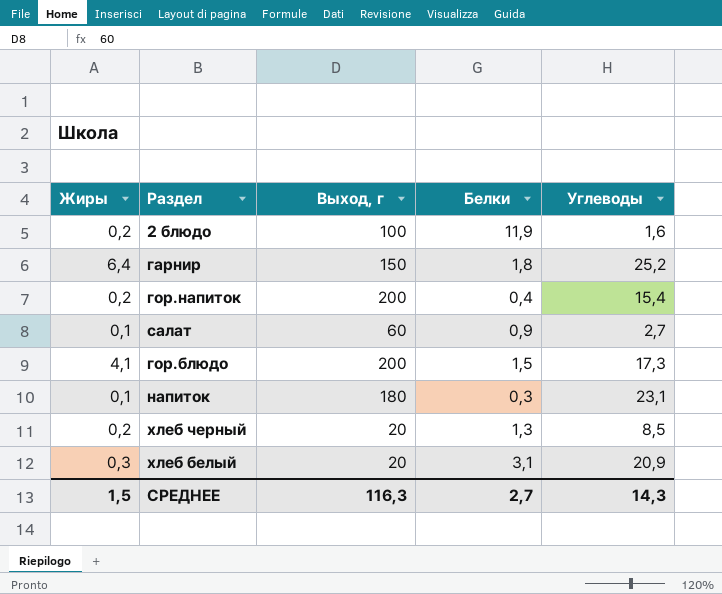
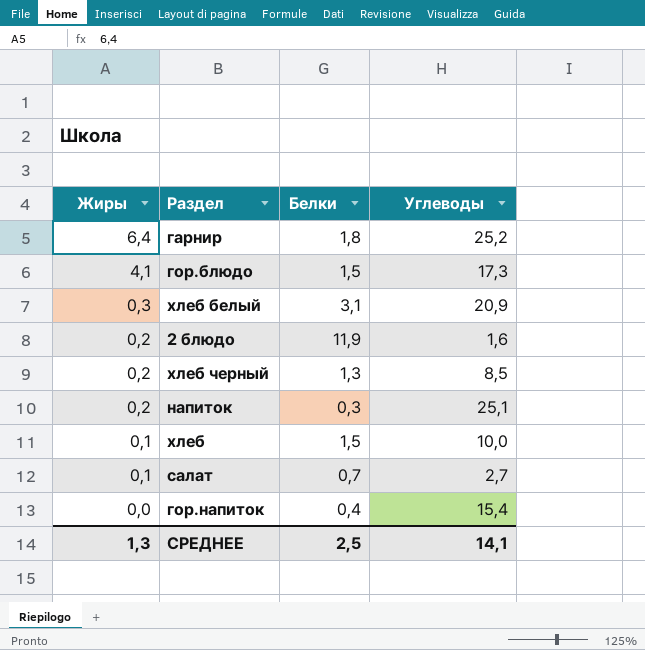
row order: none -> Жиры descending
column Выход, г | position: 3 -> none
напиток | Жиры: 0,1 -> 0,2
напиток | Углеводы: 23,1 -> 25,1
row хлеб: none -> 0,1 | 1,5 | 10,0
салат | Белки: 0,9 -> 0,7
гор.напиток | Жиры: 0,2 -> 0,0
СРЕДНЕЕ | Жиры: 1,5 -> 1,3
СРЕДНЕЕ | Белки: 2,7 -> 2,5
СРЕДНЕЕ | Углеводы: 14,3 -> 14,1

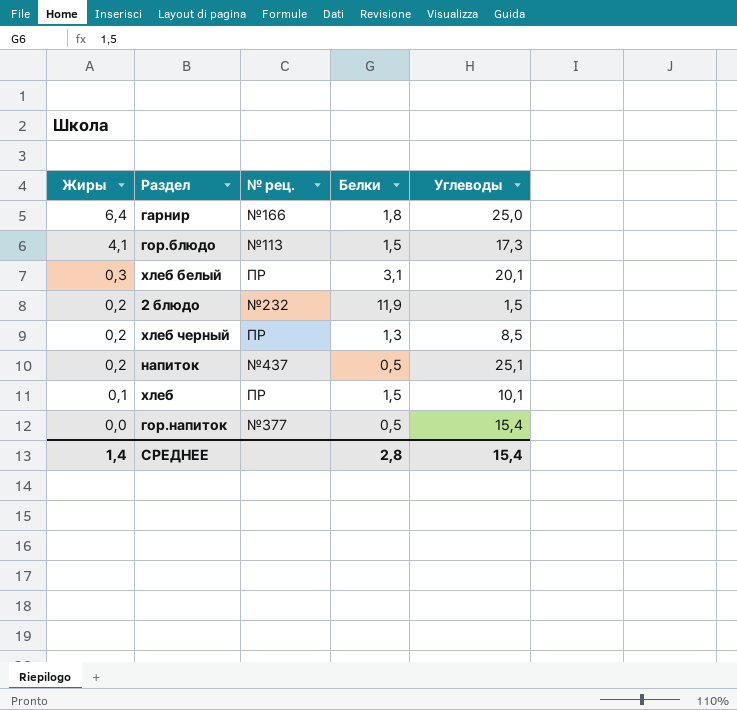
column № рец. | position: none -> 3
row салат: 0,1 | 0,7 | 2,7 -> none
гарнир | Углеводы: 25,2 -> 25,0
хлеб белый | Углеводы: 20,9 -> 20,1
2 блюдо | Углеводы: 1,6 -> 1,5
напиток | Белки: 0,3 -> 0,5
хлеб | Углеводы: 10,0 -> 10,1
гор.напиток | Белки: 0,4 -> 0,5
СРЕДНЕЕ | Жиры: 1,3 -> 1,4
СРЕДНЕЕ | Белки: 2,5 -> 2,8
СРЕДНЕЕ | Углеводы: 14,1 -> 15,4

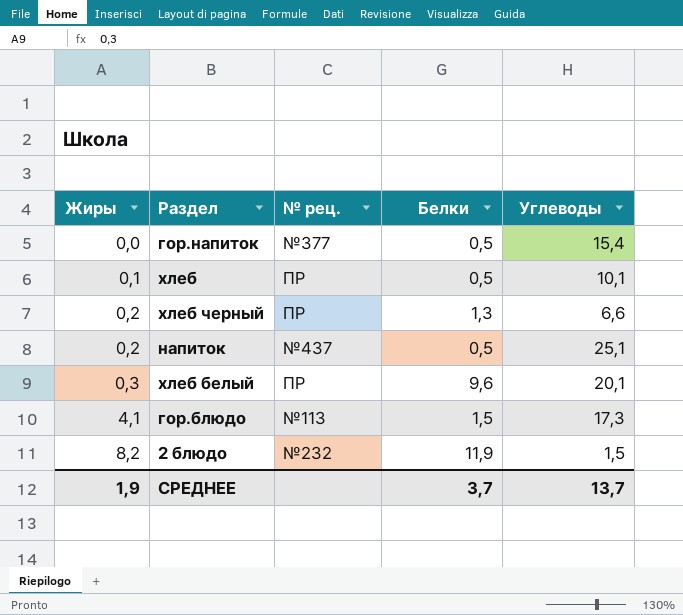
row order: Жиры descending -> Жиры ascending
row гарнир: 6,4 | №166 | 1,8 | 25,0 -> none
хлеб | Белки: 1,5 -> 0,5
хлеб черный | Углеводы: 8,5 -> 6,6
хлеб белый | Белки: 3,1 -> 9,6
2 блюдо | Жиры: 0,2 -> 8,2
СРЕДНЕЕ | Жиры: 1,4 -> 1,9
СРЕДНЕЕ | Белки: 2,8 -> 3,7
СРЕДНЕЕ | Углеводы: 15,4 -> 13,7

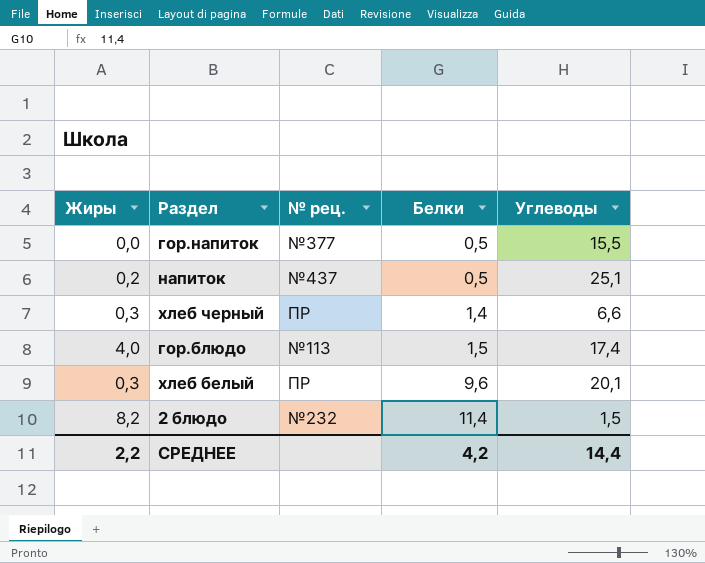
row order: Жиры ascending -> Белки ascending
row хлеб: 0,1 | ПР | 0,5 | 10,1 -> none
гор.напиток | Углеводы: 15,4 -> 15,5
хлеб черный | Жиры: 0,2 -> 0,3
хлеб черный | Белки: 1,3 -> 1,4
гор.блюдо | Жиры: 4,1 -> 4,0
гор.блюдо | Углеводы: 17,3 -> 17,4
2 блюдо | Белки: 11,9 -> 11,4
СРЕДНЕЕ | Жиры: 1,9 -> 2,2
СРЕДНЕЕ | Белки: 3,7 -> 4,2
СРЕДНЕЕ | Углеводы: 13,7 -> 14,4

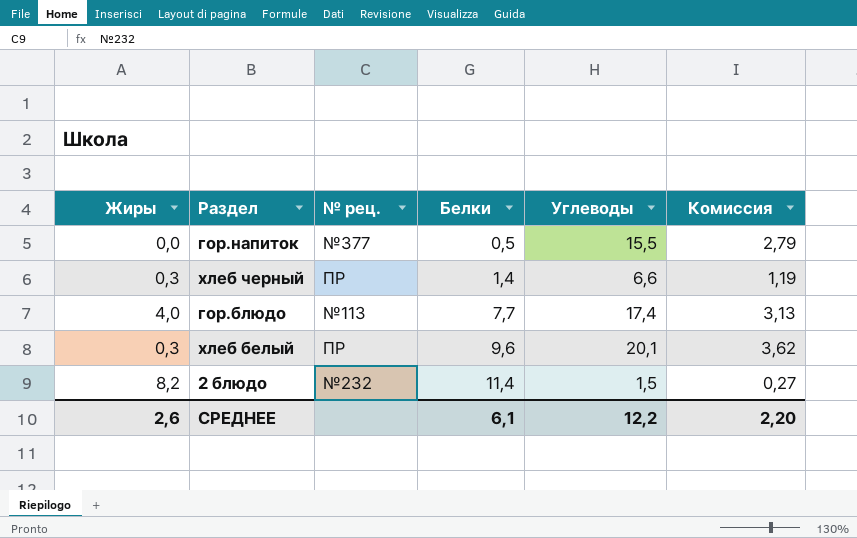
column Комиссия | formula: none -> [Углеводы] * 0,18
row напиток: 0,2 | №437 | 0,5 | 25,1 -> none
гор.блюдо | Белки: 1,5 -> 7,7
СРЕДНЕЕ | Жиры: 2,2 -> 2,6
СРЕДНЕЕ | Белки: 4,2 -> 6,1
СРЕДНЕЕ | Углеводы: 14,4 -> 12,2

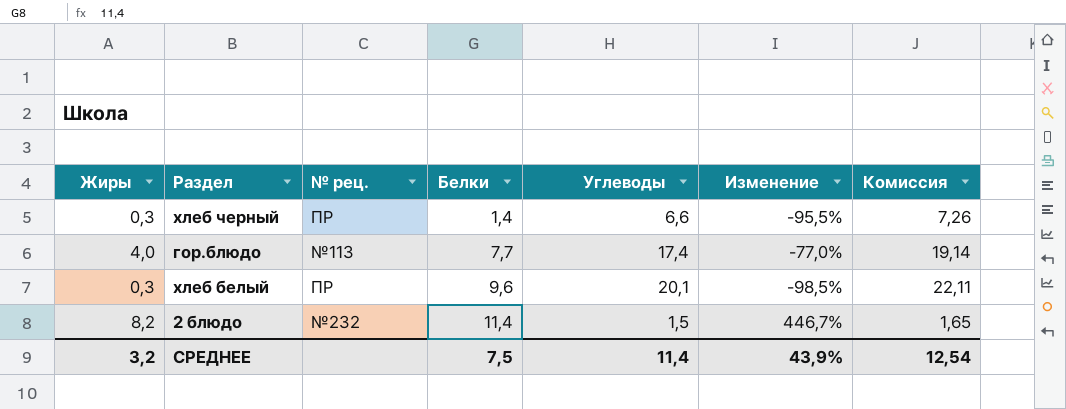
column Изменение | formula: none -> ([Жиры] - [Углеводы]) / [Углеводы]
column Комиссия | formula: [Углеводы] * 0,18 -> [Углеводы] * 1,1
row гор.напиток: 0,0 | №377 | 0,5 | 15,5 | 2,79 -> none
СРЕДНЕЕ | Жиры: 2,6 -> 3,2
СРЕДНЕЕ | Белки: 6,1 -> 7,5
СРЕДНЕЕ | Углеводы: 12,2 -> 11,4
СРЕДНЕЕ | Комиссия: 2,20 -> 12,54

